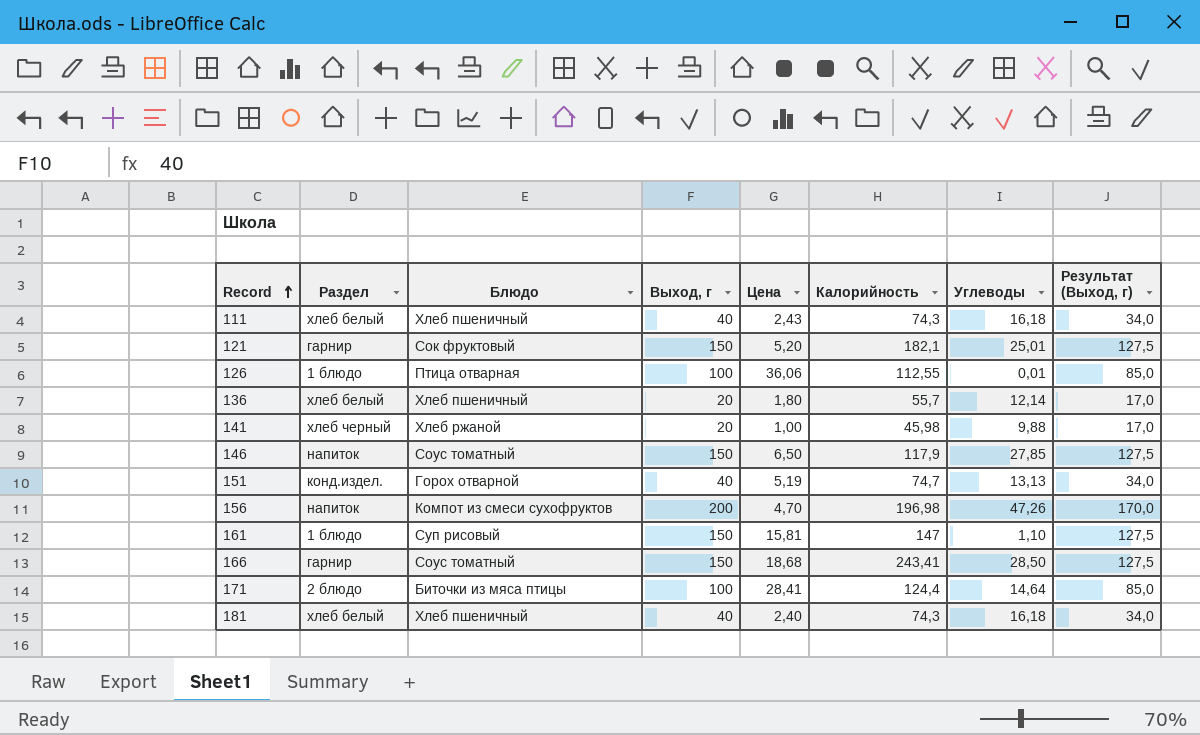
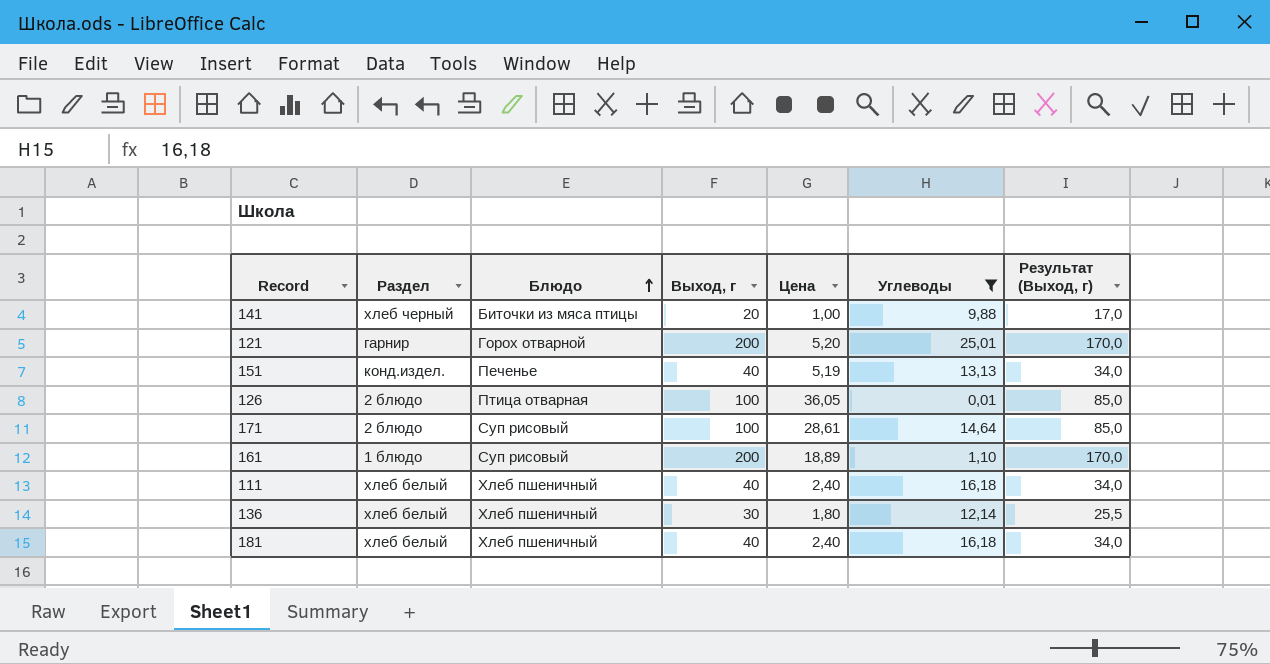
filter: none -> Углеводы <= 25,01
row order: Record ascending -> Блюдо ascending
column Калорийность | position: 6 -> none
141 | Блюдо: Хлеб ржаной -> Биточки из мяса птицы
121 | Блюдо: Сок фруктовый -> Горох отварной
121 | Выход, г: 150 -> 200
121 | Результат (Выход, г): 127,5 -> 170,0
151 | Блюдо: Горох отварной -> Печенье
126 | Раздел: 1 блюдо -> 2 блюдо
126 | Цена: 36,06 -> 36,05
171 | Блюдо: Биточки из мяса птицы -> Суп рисовый
171 | Цена: 28,41 -> 28,61
161 | Выход, г: 150 -> 200
161 | Цена: 15,81 -> 18,89
161 | Результат (Выход, г): 127,5 -> 170,0
111 | Цена: 2,43 -> 2,40
136 | Выход, г: 20 -> 30
136 | Результат (Выход, г): 17,0 -> 25,5

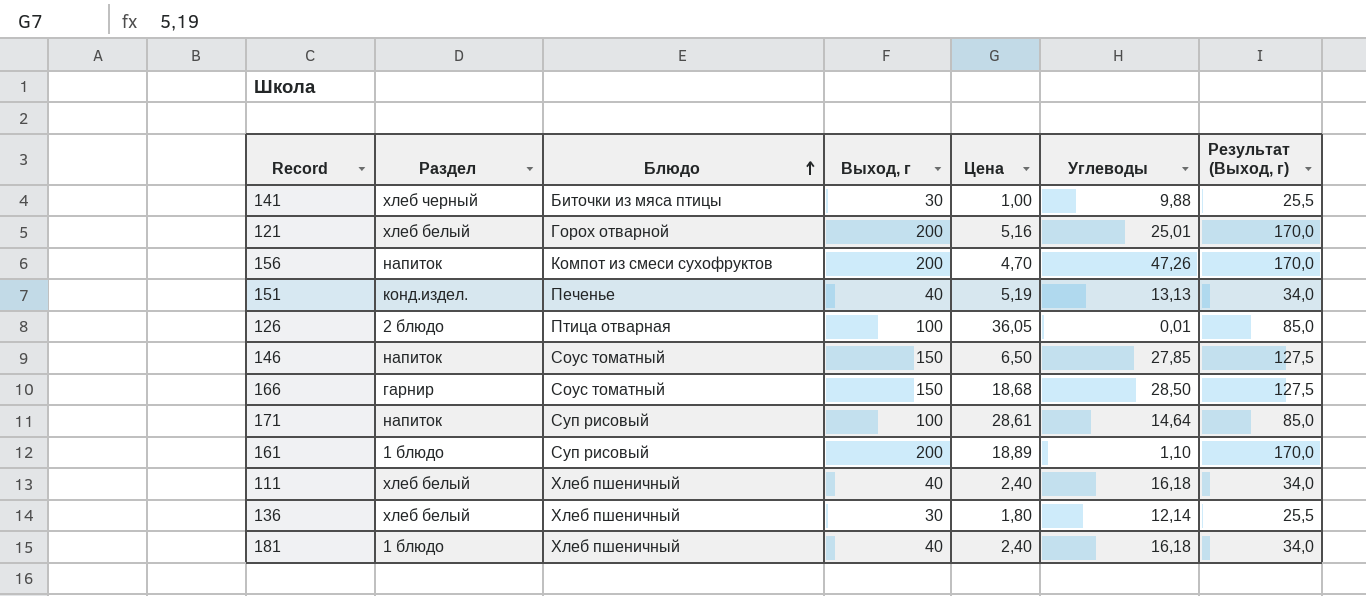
filter: Углеводы <= 25,01 -> none
141 | Выход, г: 20 -> 30
141 | Результат (Выход, г): 17,0 -> 25,5
121 | Раздел: гарнир -> хлеб белый
121 | Цена: 5,20 -> 5,16
171 | Раздел: 2 блюдо -> напиток
181 | Раздел: хлеб белый -> 1 блюдо

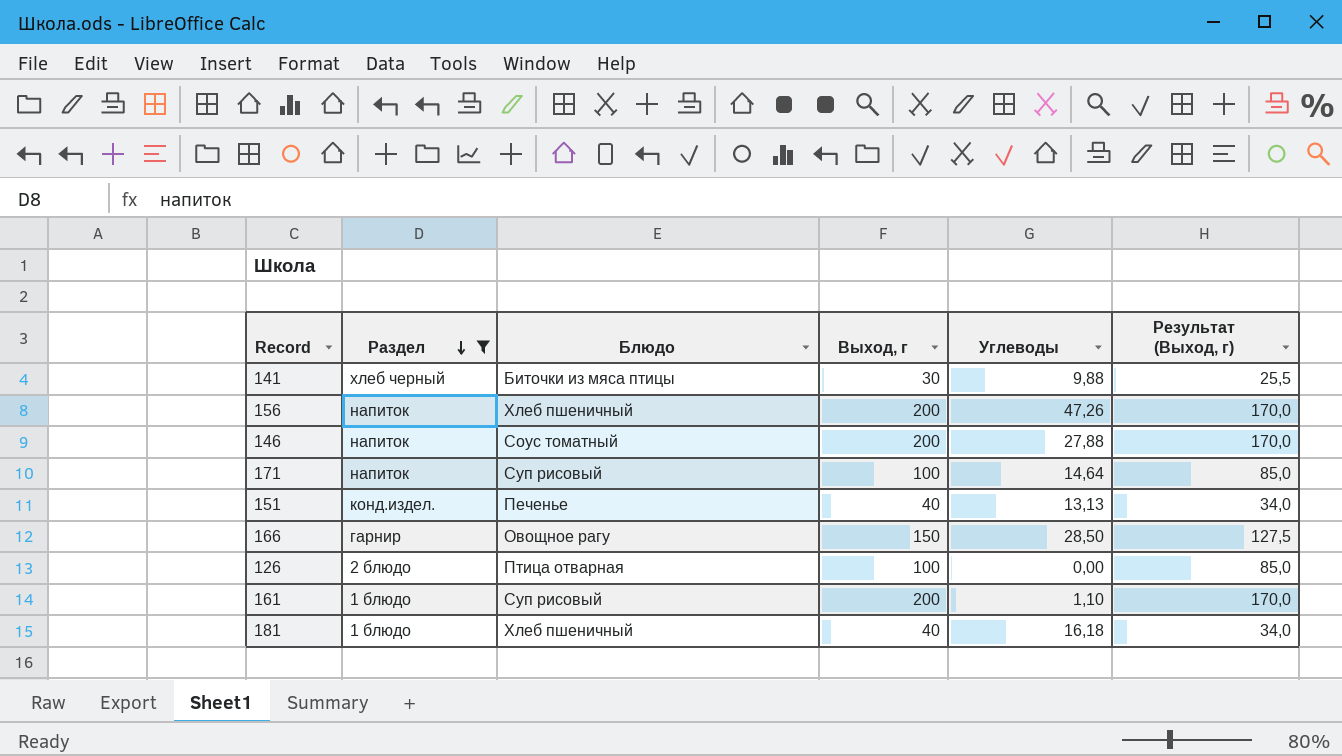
filter: none -> Раздел != хлеб белый
row order: Блюдо ascending -> Раздел descending
column Цена | position: 5 -> none
156 | Блюдо: Компот из смеси сухофруктов -> Хлеб пшеничный
146 | Выход, г: 150 -> 200
146 | Углеводы: 27,85 -> 27,88
146 | Результат (Выход, г): 127,5 -> 170,0
166 | Блюдо: Соус томатный -> Овощное рагу
126 | Углеводы: 0,01 -> 0,00

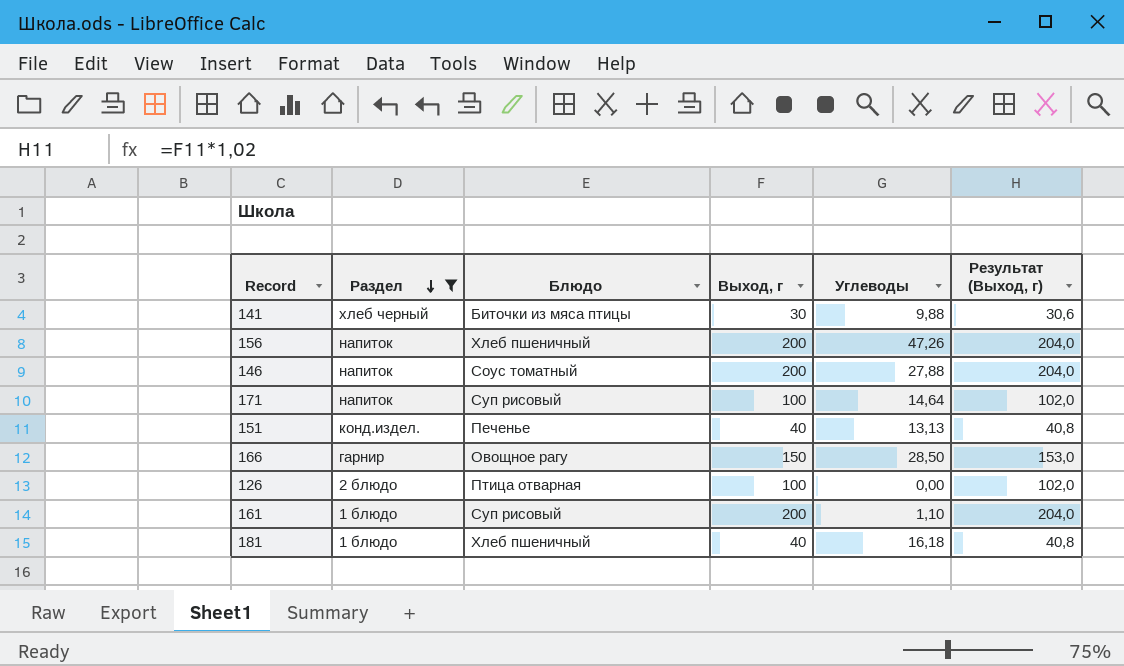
column Результат (Выход, г) | formula: [Выход, г] * 0,85 -> [Выход, г] * 1,02

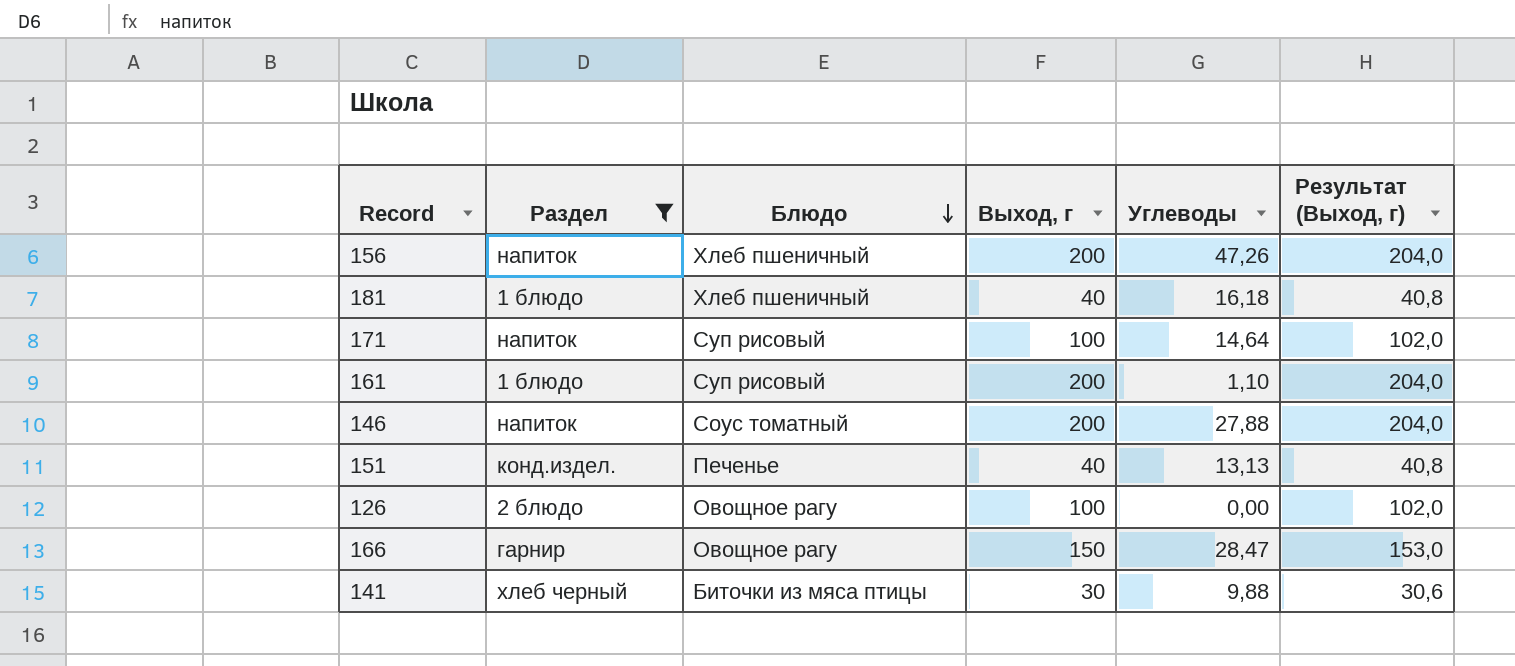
row order: Раздел descending -> Блюдо descending
126 | Блюдо: Птица отварная -> Овощное рагу
166 | Углеводы: 28,50 -> 28,47

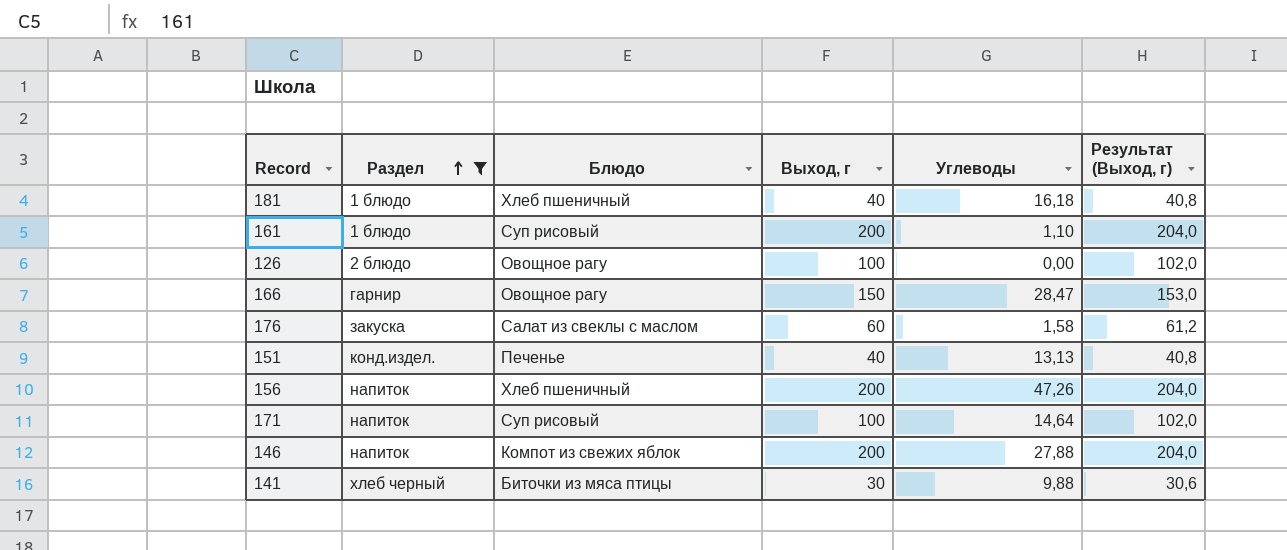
row order: Блюдо descending -> Раздел ascending
row 176: none -> закуска | Салат из свеклы с маслом | 60 | 1,58 | 61,2
146 | Блюдо: Соус томатный -> Компот из свежих яблок

